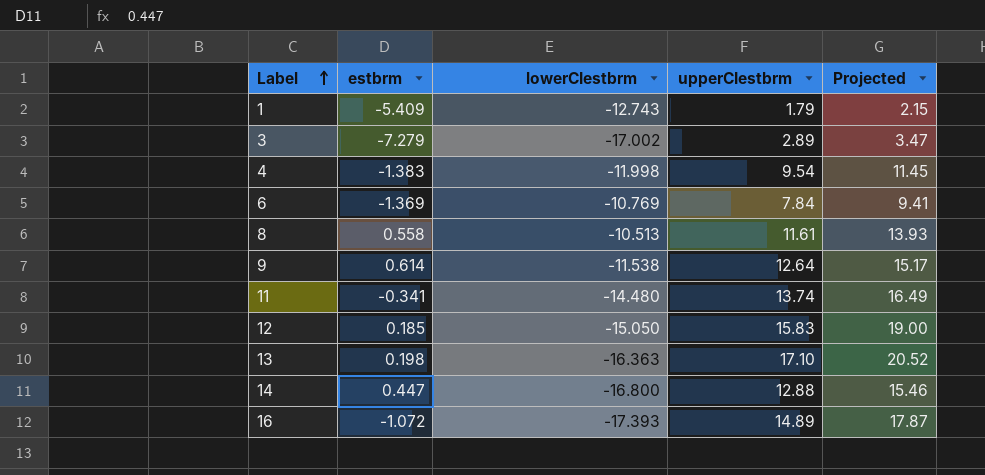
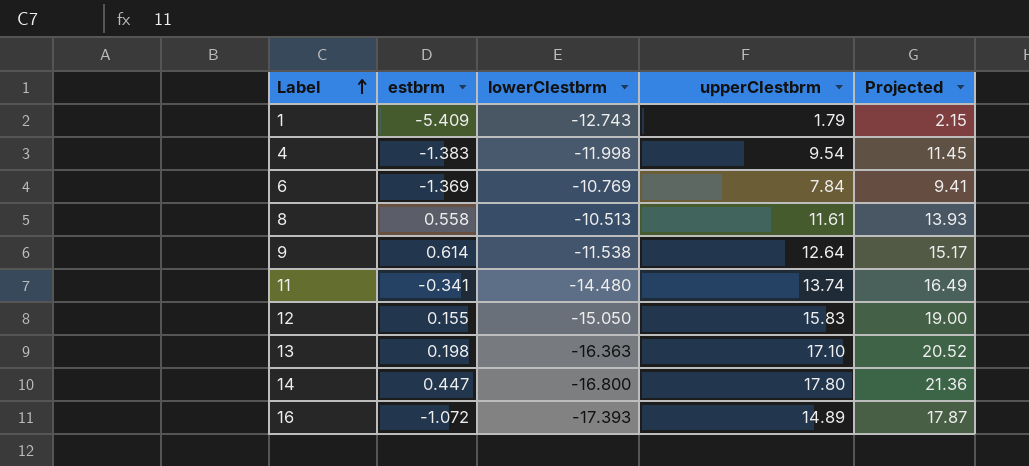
row 3: -7.279 | -17.002 | 2.89 | 3.47 -> none
12 | estbrm: 0.185 -> 0.155
14 | upperCIestbrm: 12.88 -> 17.80
14 | Projected: 15.46 -> 21.36

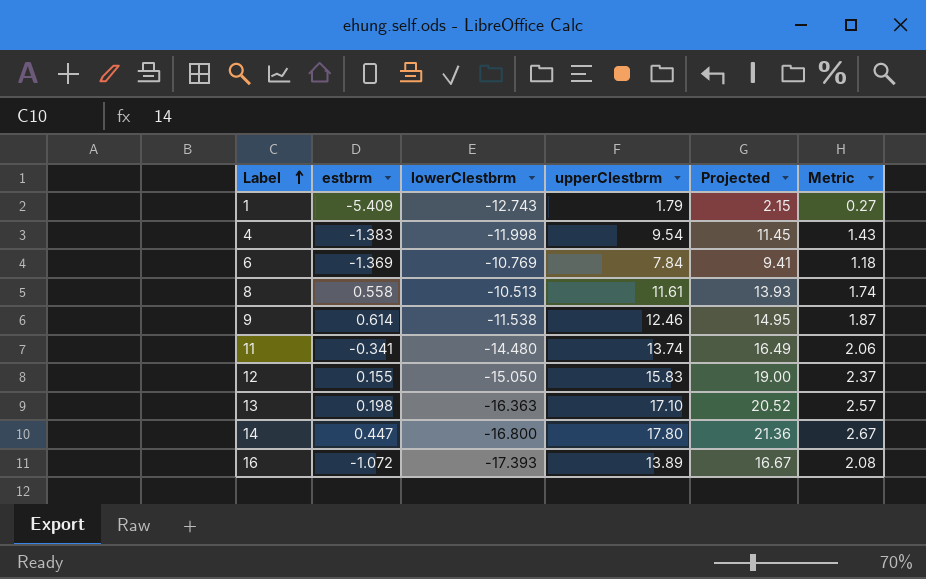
column Metric | formula: none -> [upperCIestbrm] * 0.15
9 | upperCIestbrm: 12.64 -> 12.46
9 | Projected: 15.17 -> 14.95
16 | upperCIestbrm: 14.89 -> 13.89
16 | Projected: 17.87 -> 16.67

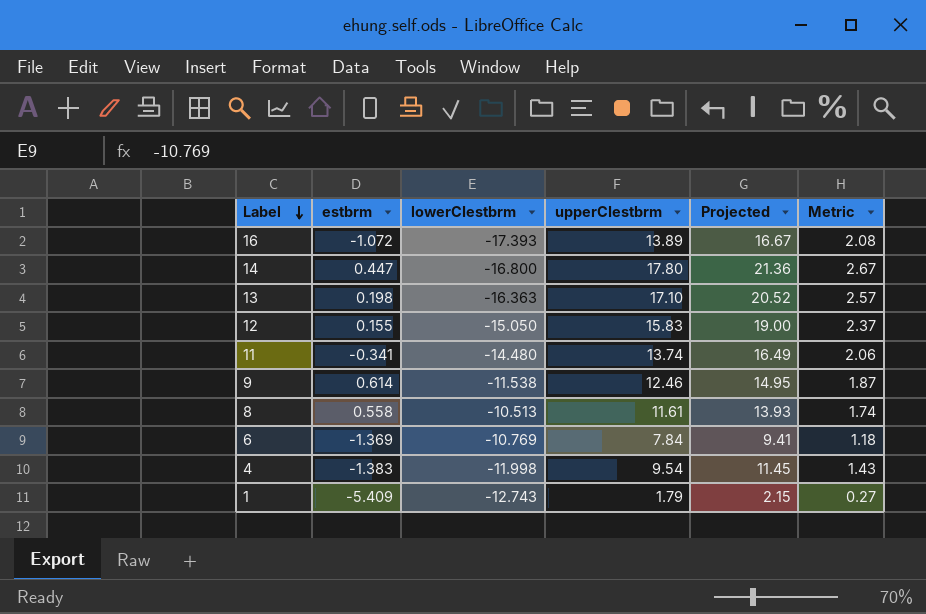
row order: Label ascending -> Label descending

